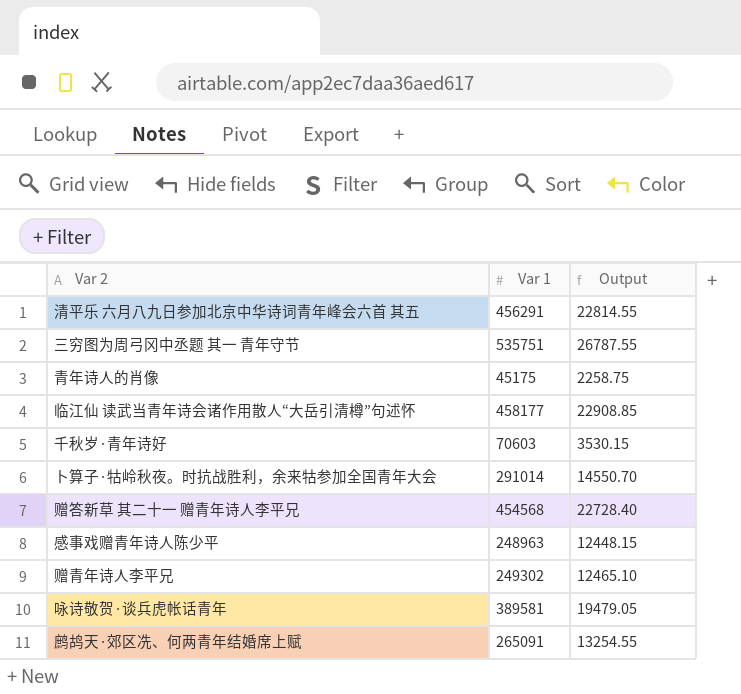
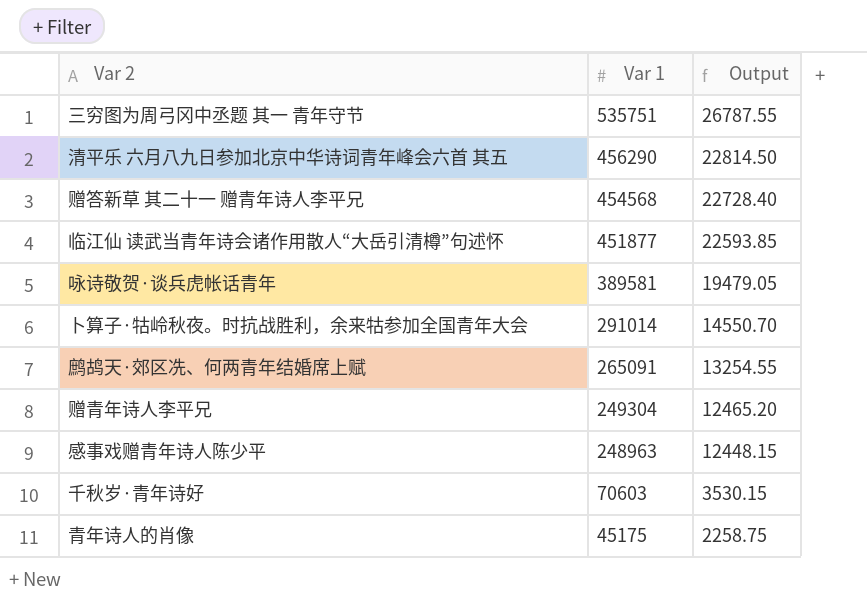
row order: none -> Var 1 descending
清平乐 六月八九日参加北京中华诗词青年峰会六首 其五 | Var 1: 456291 -> 456290
清平乐 六月八九日参加北京中华诗词青年峰会六首 其五 | Output: 22814.55 -> 22814.50
临江仙 读武当青年诗会诸作用散人“大岳引清樽”句述怀 | Var 1: 458177 -> 451877
临江仙 读武当青年诗会诸作用散人“大岳引清樽”句述怀 | Output: 22908.85 -> 22593.85
赠青年诗人李平兄 | Var 1: 249302 -> 249304
赠青年诗人李平兄 | Output: 12465.10 -> 12465.20

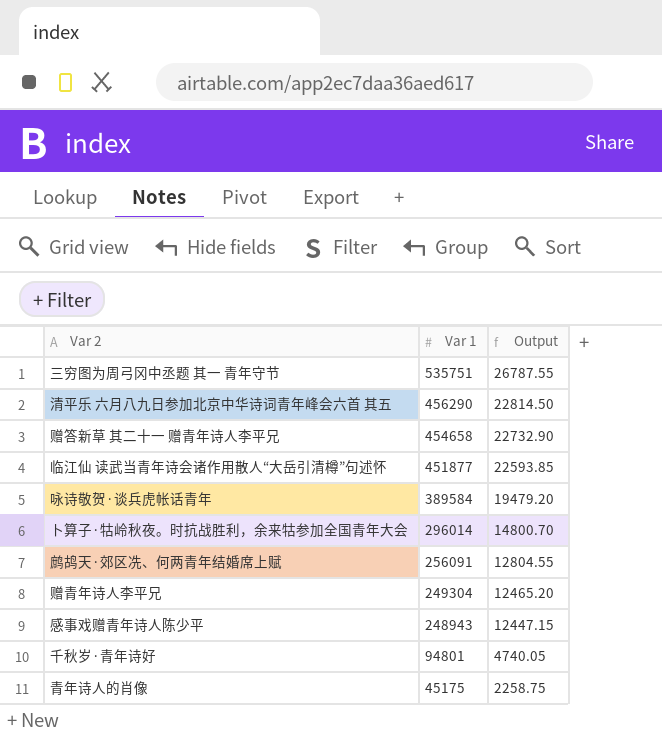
赠答新草 其二十一 赠青年诗人李平兄 | Var 1: 454568 -> 454658
赠答新草 其二十一 赠青年诗人李平兄 | Output: 22728.40 -> 22732.90
咏诗敬贺·谈兵虎帐话青年 | Var 1: 389581 -> 389584
咏诗敬贺·谈兵虎帐话青年 | Output: 19479.05 -> 19479.20
卜算子·牯岭秋夜。时抗战胜利，余来牯参加全国青年大会 | Var 1: 291014 -> 296014
卜算子·牯岭秋夜。时抗战胜利，余来牯参加全国青年大会 | Output: 14550.70 -> 14800.70
鹧鸪天·郊区冼、何两青年结婚席上赋 | Var 1: 265091 -> 256091
鹧鸪天·郊区冼、何两青年结婚席上赋 | Output: 13254.55 -> 12804.55
感事戏赠青年诗人陈少平 | Var 1: 248963 -> 248943
感事戏赠青年诗人陈少平 | Output: 12448.15 -> 12447.15
千秋岁·青年诗好 | Var 1: 70603 -> 94801
千秋岁·青年诗好 | Output: 3530.15 -> 4740.05

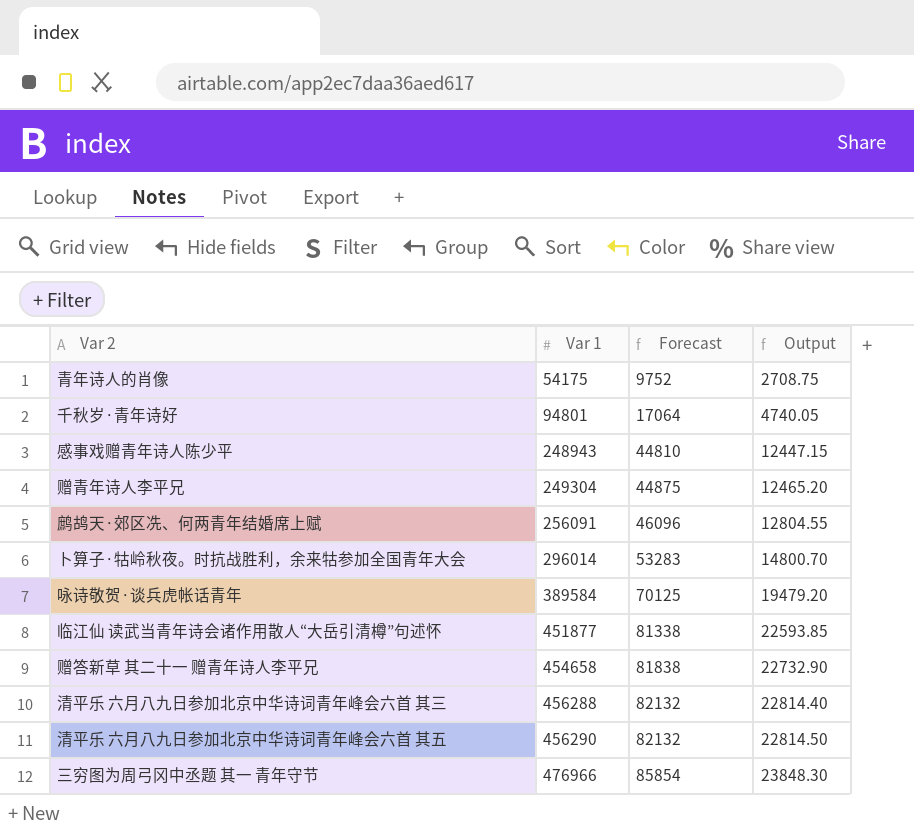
row order: Var 1 descending -> Var 1 ascending
column Forecast | formula: none -> [Var 1] * 0.18
青年诗人的肖像 | Var 1: 45175 -> 54175
青年诗人的肖像 | Output: 2258.75 -> 2708.75
row 清平乐 六月八九日参加北京中华诗词青年峰会六首 其三: none -> 456288 | 82132 | 22814.40
三穷图为周弓冈中丞题 其一 青年守节 | Var 1: 535751 -> 476966
三穷图为周弓冈中丞题 其一 青年守节 | Output: 26787.55 -> 23848.30

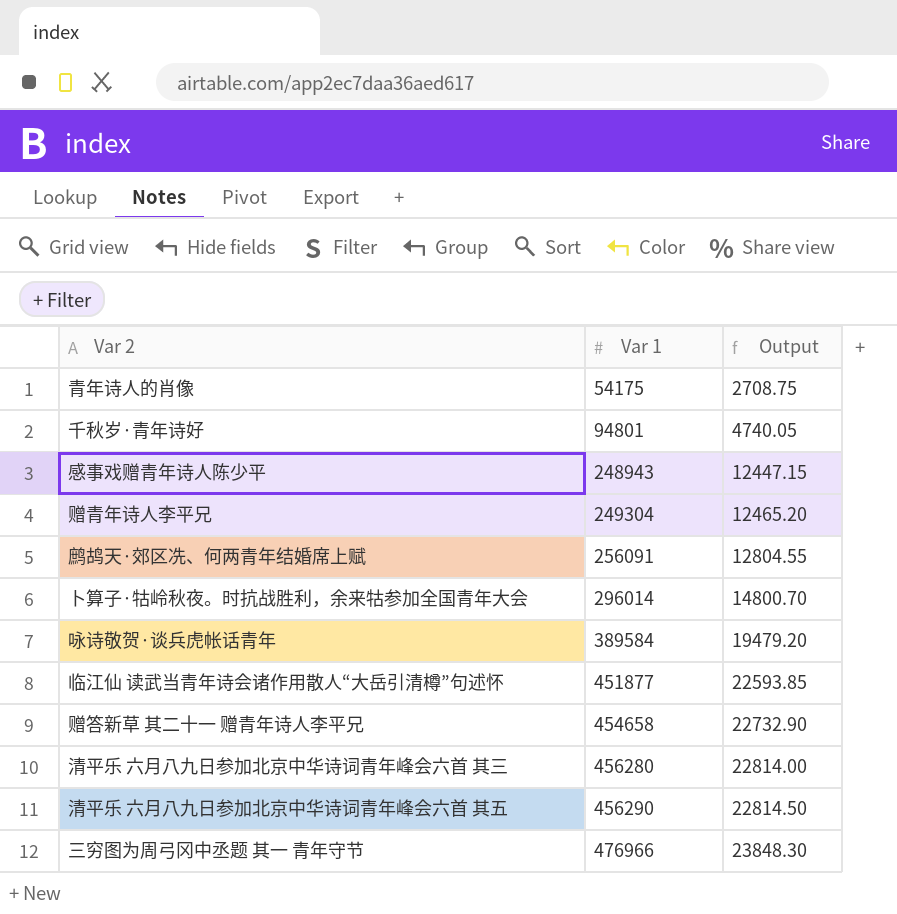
column Forecast | formula: [Var 1] * 0.18 -> none
清平乐 六月八九日参加北京中华诗词青年峰会六首 其三 | Var 1: 456288 -> 456280
清平乐 六月八九日参加北京中华诗词青年峰会六首 其三 | Output: 22814.40 -> 22814.00

